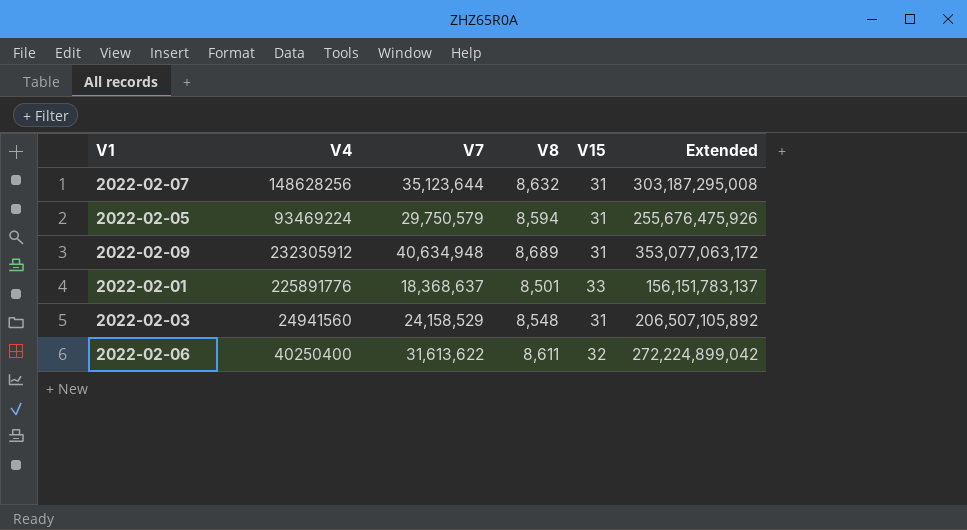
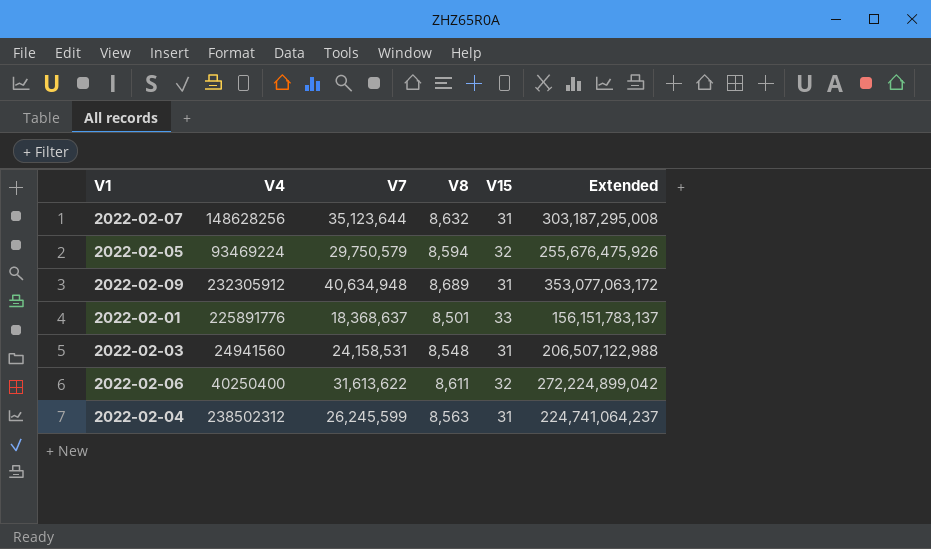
2022-02-05 | V15: 31 -> 32
2022-02-03 | V7: 24,158,529 -> 24,158,531
2022-02-03 | Extended: 206,507,105,892 -> 206,507,122,988
row 2022-02-04: none -> 238502312 | 26,245,599 | 8,563 | 31 | 224,741,064,237

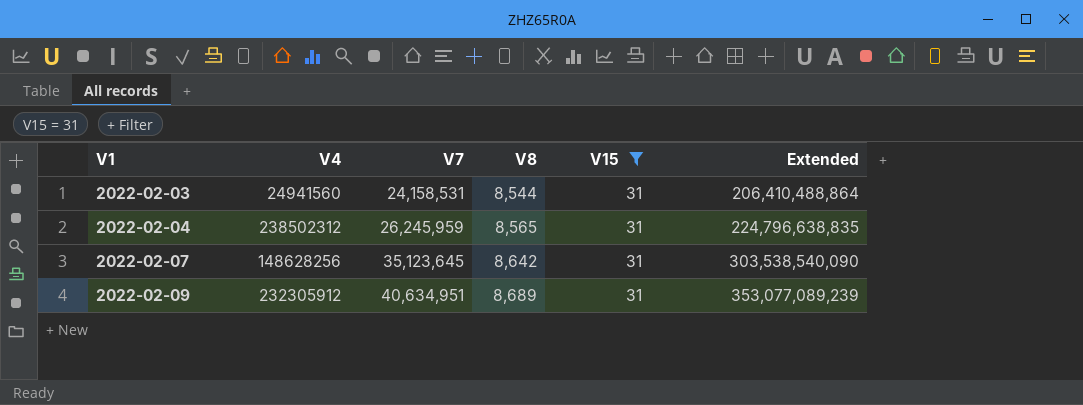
filter: none -> V15 = 31
row order: none -> V1 ascending
2022-02-03 | V8: 8,548 -> 8,544
2022-02-03 | Extended: 206,507,122,988 -> 206,410,488,864
2022-02-04 | V7: 26,245,599 -> 26,245,959
2022-02-04 | V8: 8,563 -> 8,565
2022-02-04 | Extended: 224,741,064,237 -> 224,796,638,835
2022-02-07 | V7: 35,123,644 -> 35,123,645
2022-02-07 | V8: 8,632 -> 8,642
2022-02-07 | Extended: 303,187,295,008 -> 303,538,540,090
2022-02-09 | V7: 40,634,948 -> 40,634,951
2022-02-09 | Extended: 353,077,063,172 -> 353,077,089,239

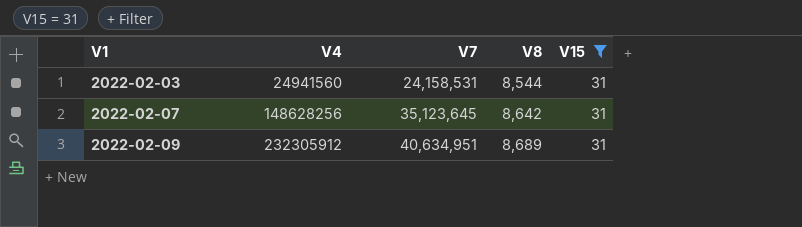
column Extended | formula: [V7] * [V8] -> none
row 2022-02-04: 238502312 | 26,245,959 | 8,565 | 31 | 224,796,638,835 -> none

